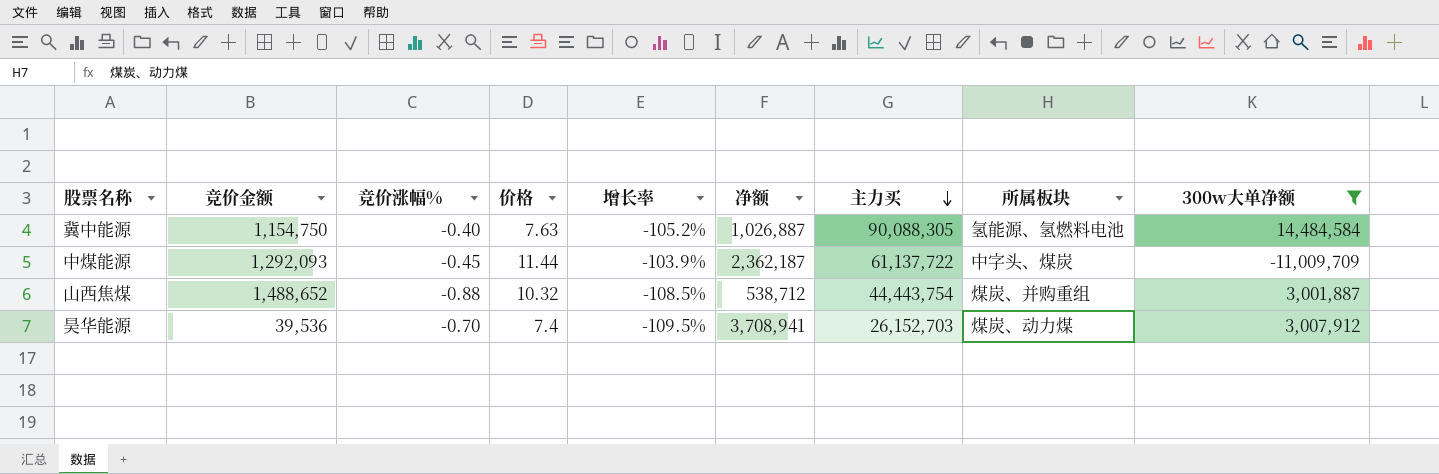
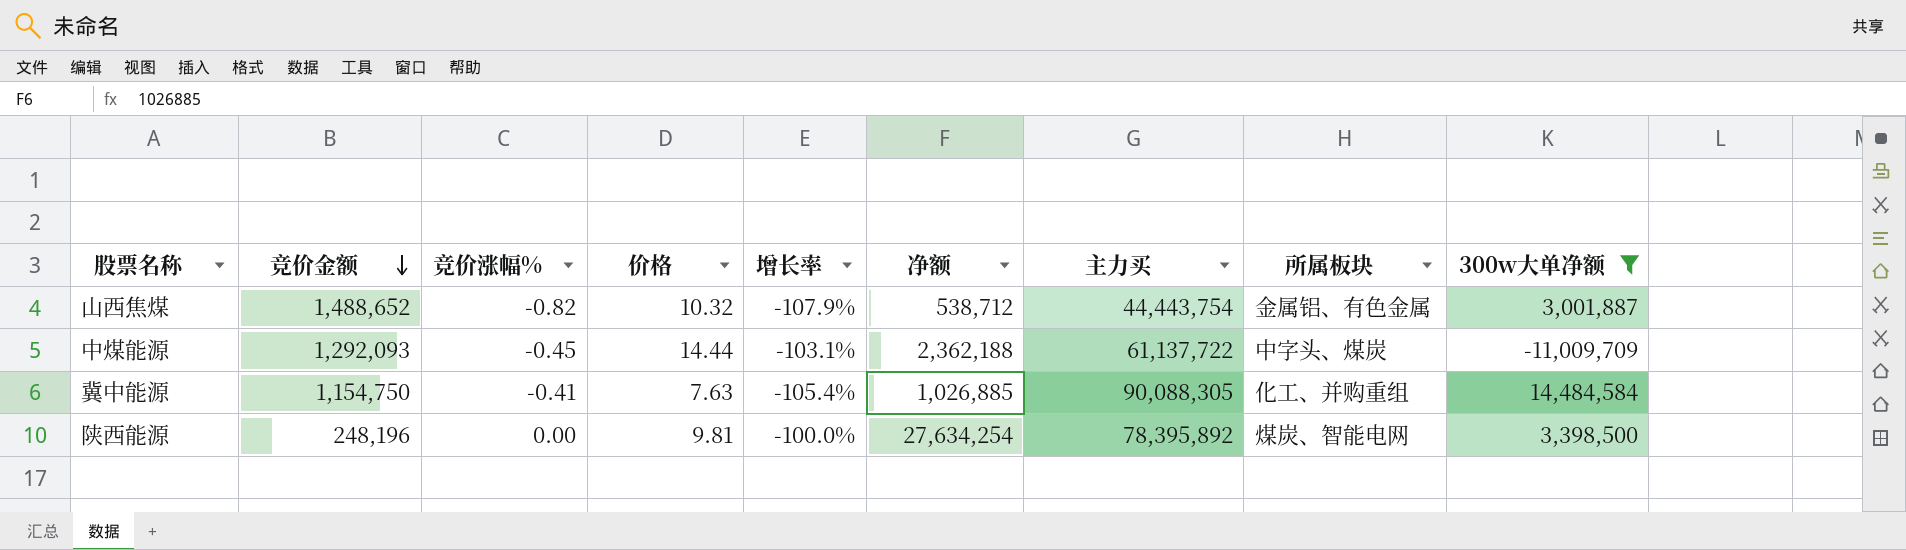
row order: 主力买 descending -> 竞价金额 descending
row 昊华能源: 39,536 | -0.70 | 7.4 | -109.5% | 3,708,941 | 26,152,703 | 煤炭、动力煤 | 3,007,912 -> none
山西焦煤 | 竞价涨幅%: -0.88 -> -0.82
山西焦煤 | 增长率: -108.5% -> -107.9%
山西焦煤 | 所属板块: 煤炭、并购重组 -> 金属铝、有色金属
中煤能源 | 价格: 11.44 -> 14.44
中煤能源 | 增长率: -103.9% -> -103.1%
中煤能源 | 净额: 2,362,187 -> 2,362,188
冀中能源 | 竞价涨幅%: -0.40 -> -0.41
冀中能源 | 增长率: -105.2% -> -105.4%
冀中能源 | 净额: 1,026,887 -> 1,026,885
冀中能源 | 所属板块: 氢能源、氢燃料电池 -> 化工、并购重组
row 陕西能源: none -> 248,196 | 0.00 | 9.81 | -100.0% | 27,634,254 | 78,395,892 | 煤炭、智能电网 | 3,398,500

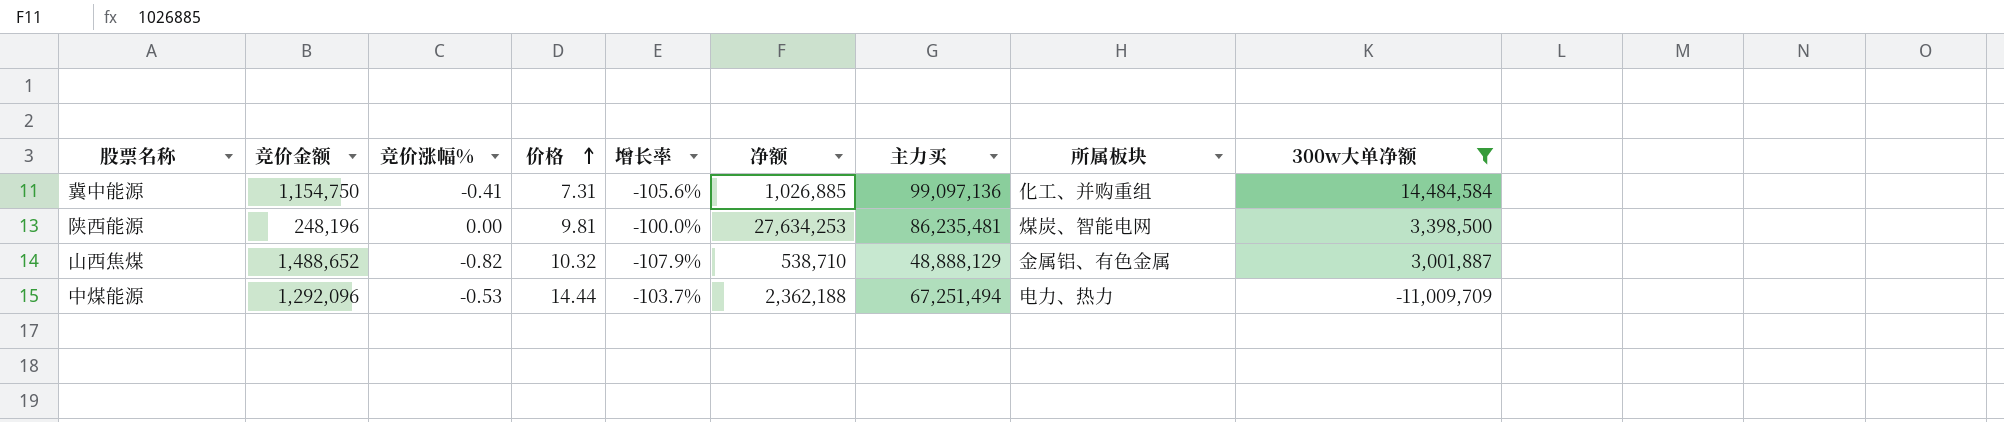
row order: 竞价金额 descending -> 价格 ascending
冀中能源 | 价格: 7.63 -> 7.31
冀中能源 | 增长率: -105.4% -> -105.6%
冀中能源 | 主力买: 90,088,305 -> 99,097,136
陕西能源 | 净额: 27,634,254 -> 27,634,253
陕西能源 | 主力买: 78,395,892 -> 86,235,481
山西焦煤 | 净额: 538,712 -> 538,710
山西焦煤 | 主力买: 44,443,754 -> 48,888,129
中煤能源 | 竞价金额: 1,292,093 -> 1,292,096
中煤能源 | 竞价涨幅%: -0.45 -> -0.53
中煤能源 | 增长率: -103.1% -> -103.7%
中煤能源 | 主力买: 61,137,722 -> 67,251,494
中煤能源 | 所属板块: 中字头、煤炭 -> 电力、热力

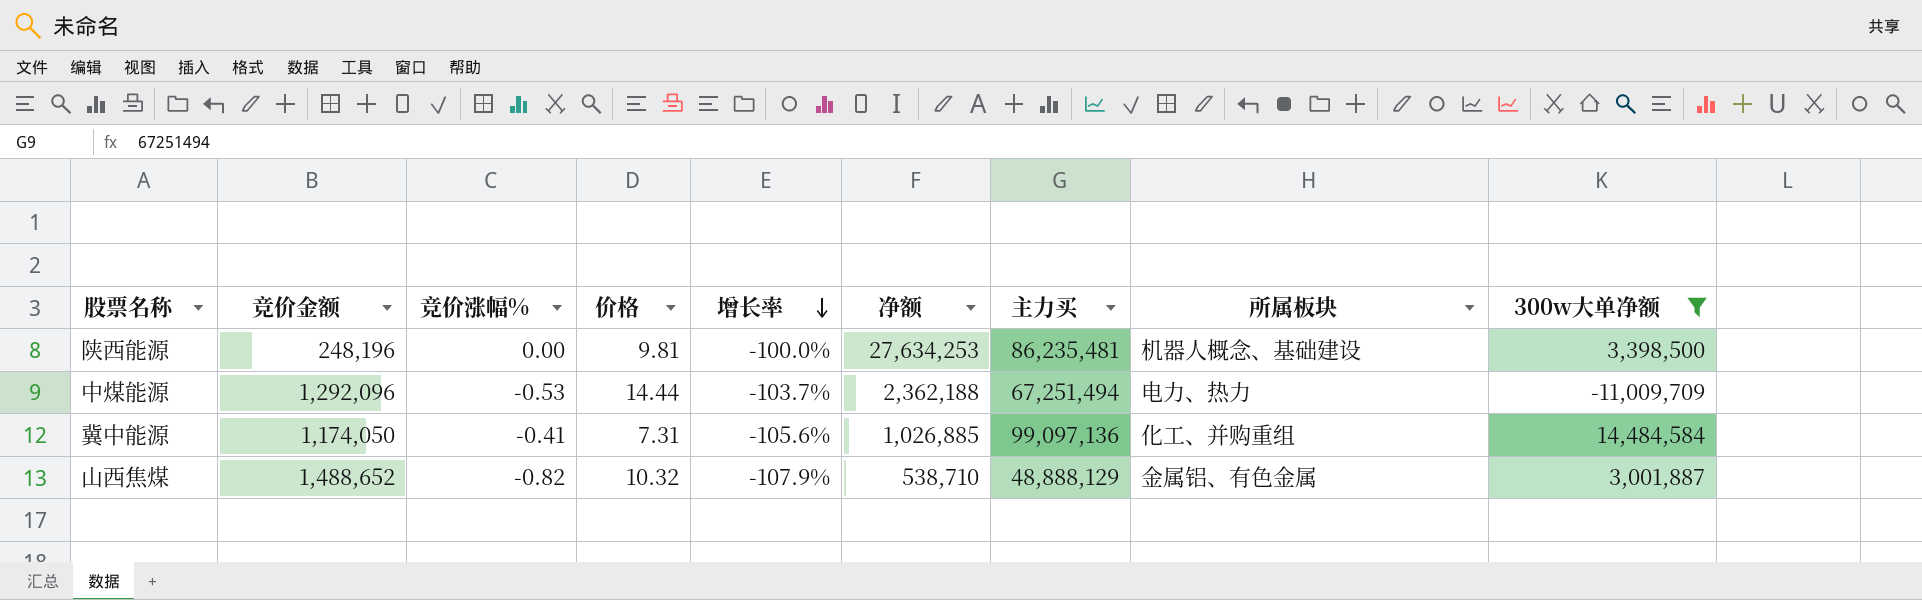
row order: 价格 ascending -> 增长率 descending
陕西能源 | 所属板块: 煤炭、智能电网 -> 机器人概念、基础建设
冀中能源 | 竞价金额: 1,154,750 -> 1,174,050

